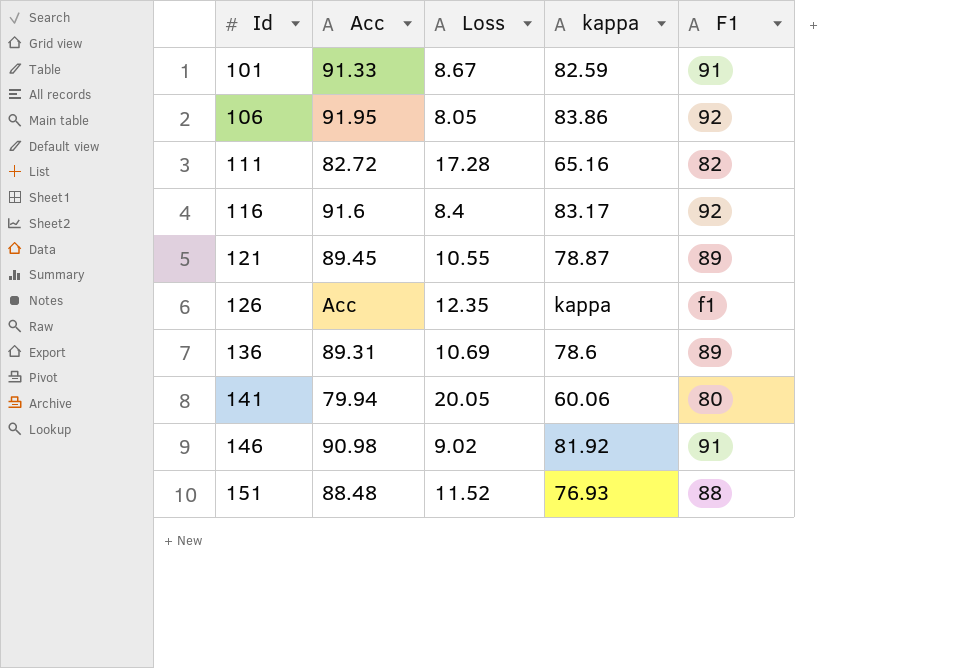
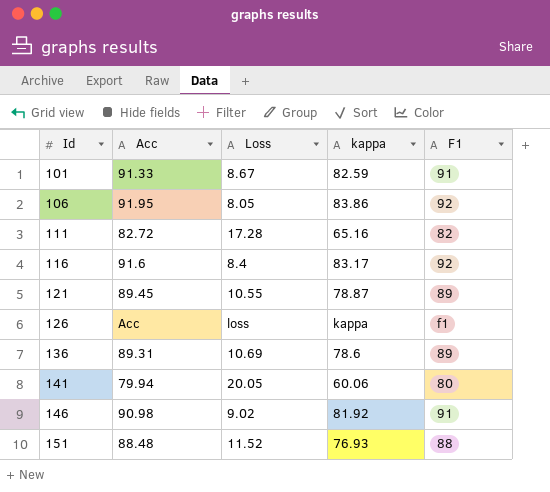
126 | Loss: 12.35 -> loss

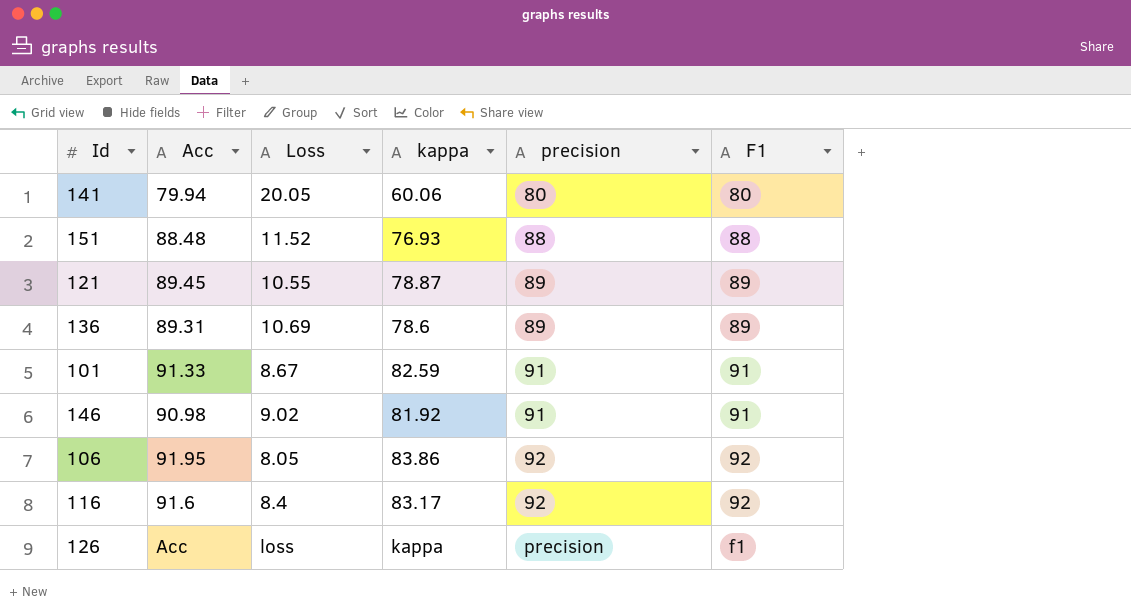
row order: Id ascending -> precision ascending
column precision | position: none -> 5
row 111: 82.72 | 17.28 | 65.16 | 82 -> none

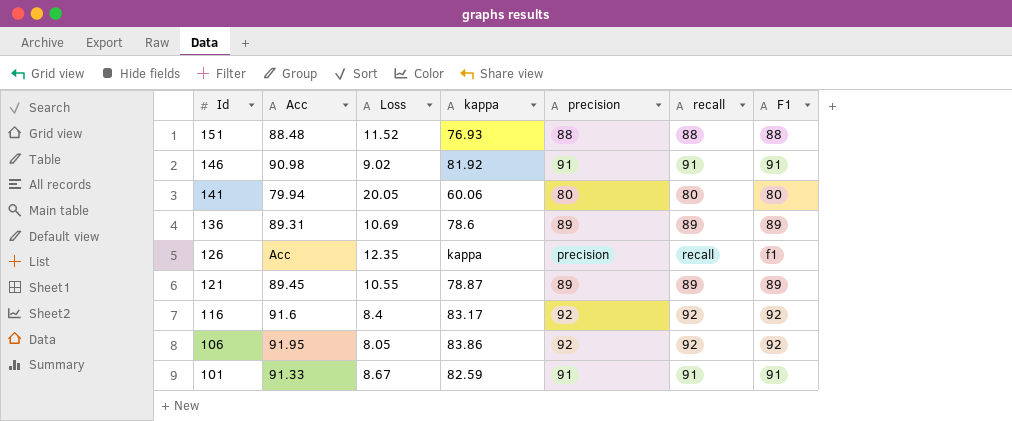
row order: precision ascending -> Id descending
column recall | position: none -> 6
126 | Loss: loss -> 12.35

